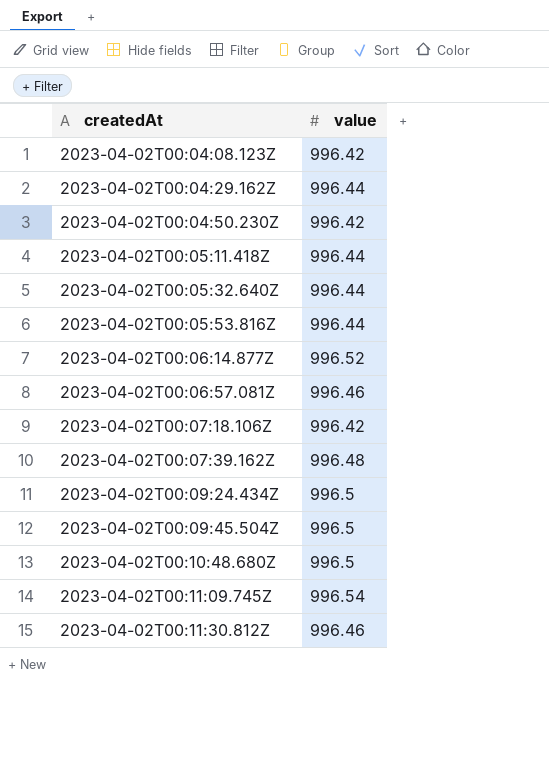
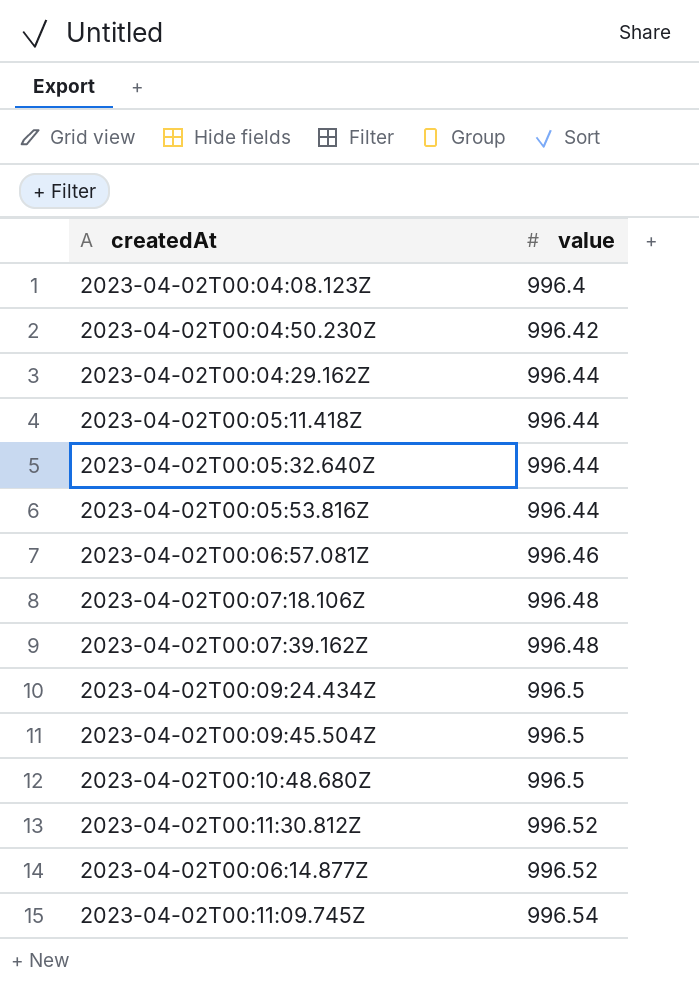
row order: createdAt ascending -> value ascending
2023-04-02T00:04:08.123Z | value: 996.42 -> 996.4
2023-04-02T00:07:18.106Z | value: 996.42 -> 996.48
2023-04-02T00:11:30.812Z | value: 996.46 -> 996.52

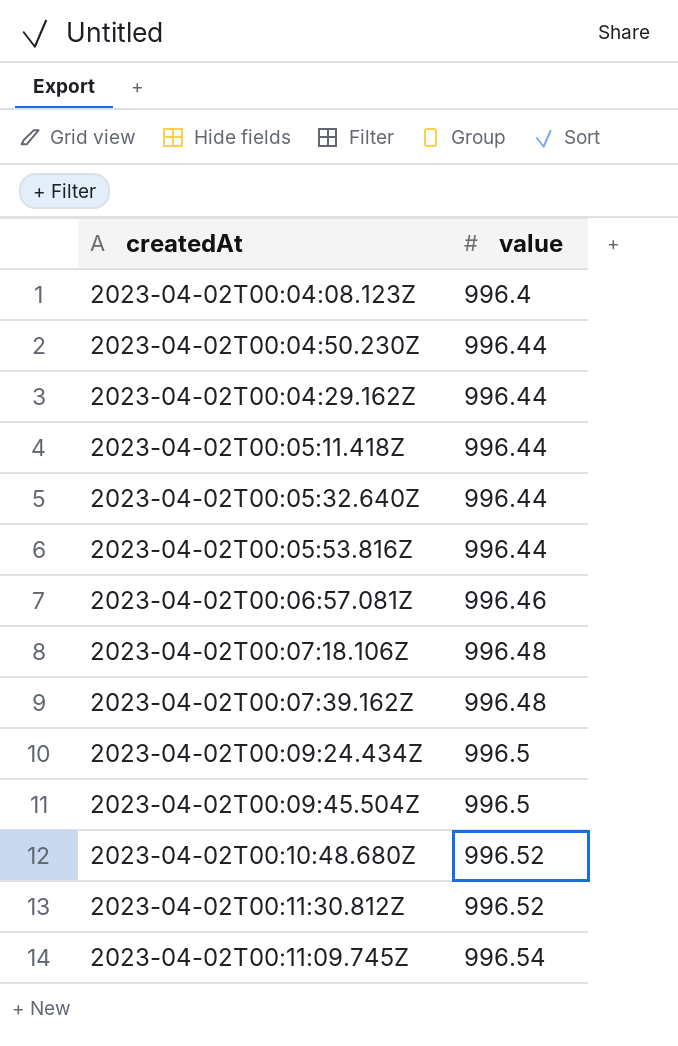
row 2023-04-02T00:06:14.877Z: 996.52 -> none
2023-04-02T00:04:50.230Z | value: 996.42 -> 996.44
2023-04-02T00:10:48.680Z | value: 996.5 -> 996.52

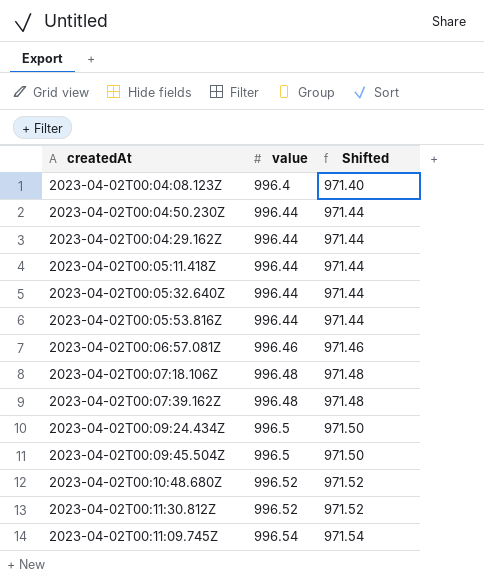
column Shifted | formula: none -> [value] - 25

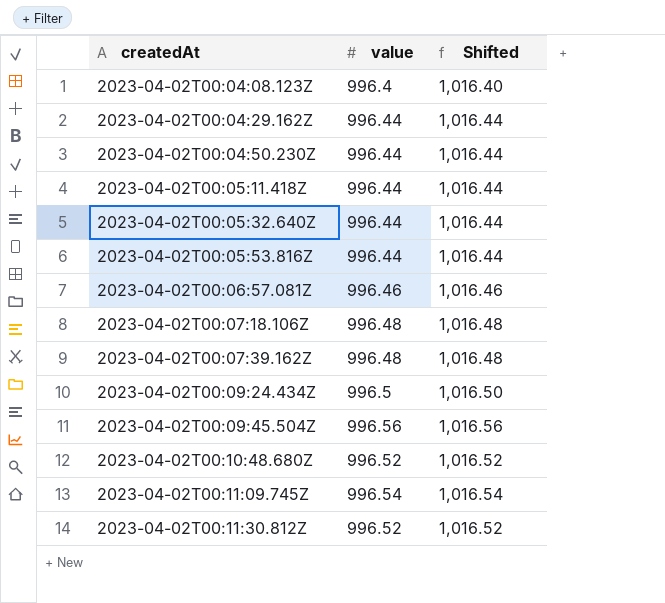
row order: value ascending -> createdAt ascending
column Shifted | formula: [value] - 25 -> [value] + 20
2023-04-02T00:09:45.504Z | value: 996.5 -> 996.56

